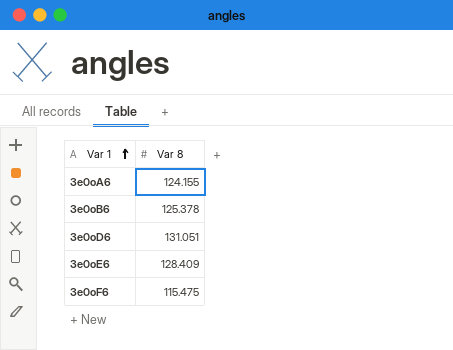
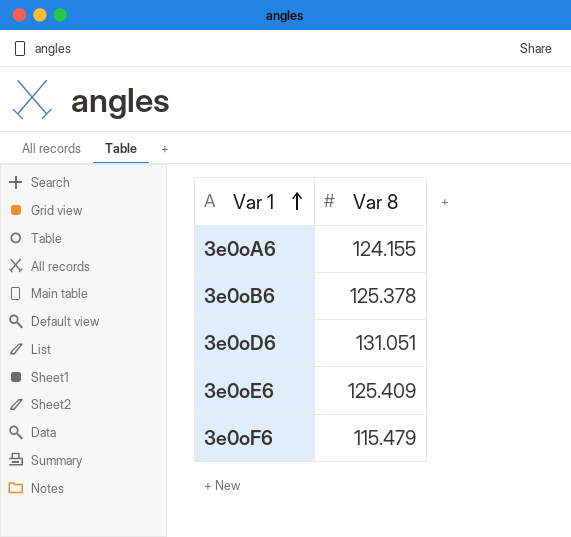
3e0oE6 | Var 8: 128.409 -> 125.409
3e0oF6 | Var 8: 115.475 -> 115.479

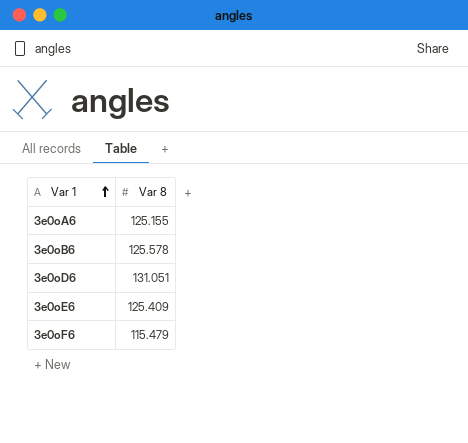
3e0oA6 | Var 8: 124.155 -> 125.155
3e0oB6 | Var 8: 125.378 -> 125.578

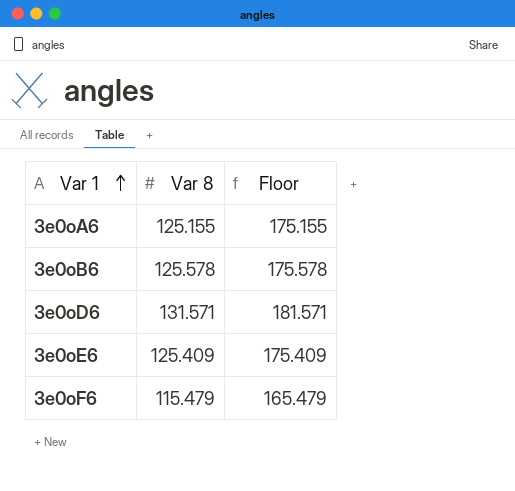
column Floor | formula: none -> [Var 8] + 50
3e0oD6 | Var 8: 131.051 -> 131.571

